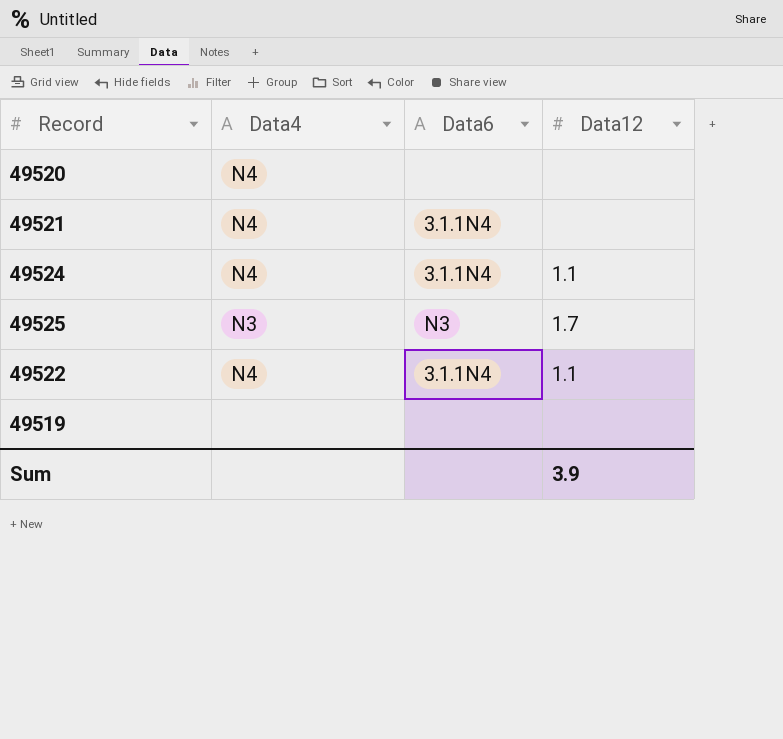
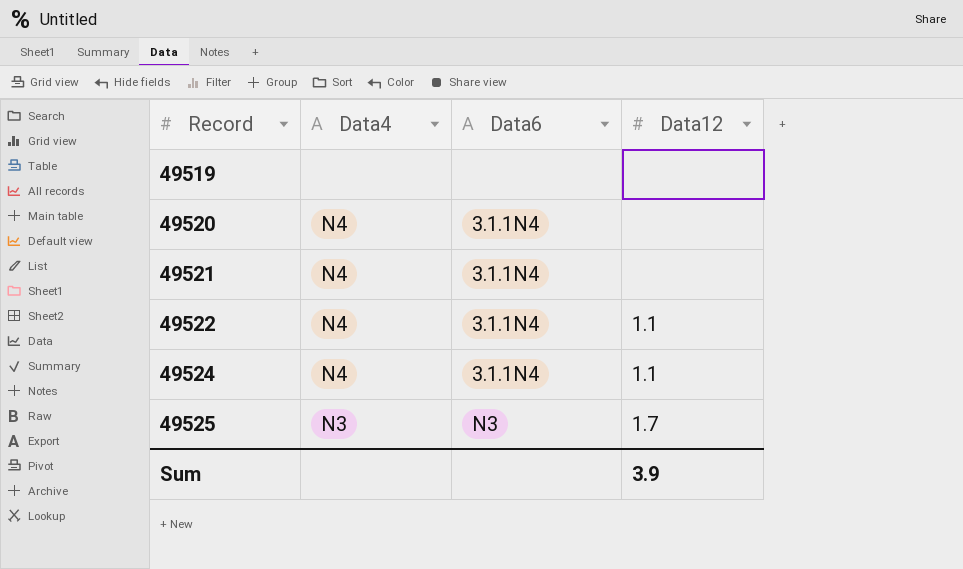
row order: none -> Record ascending
49520 | Data6: none -> 3.1.1N4

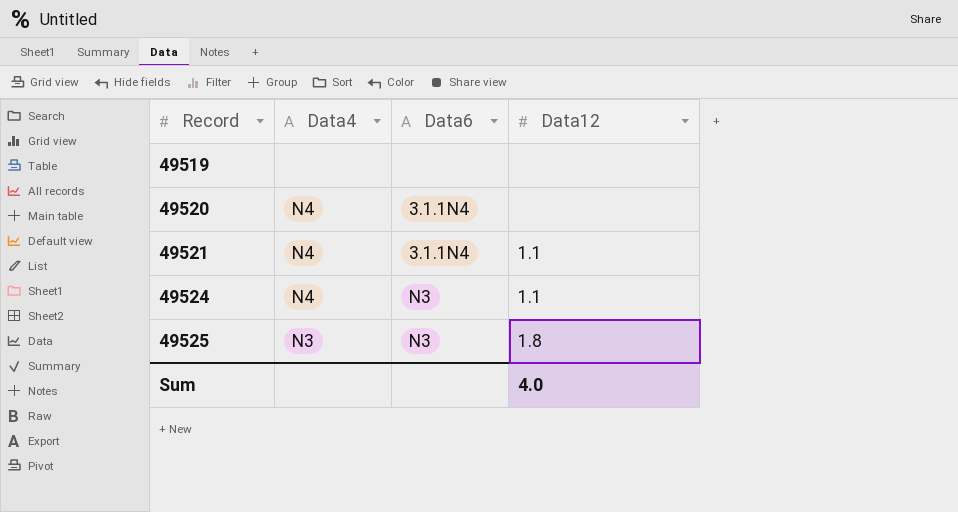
row 49522: N4 | 3.1.1N4 | 1.1 -> none
49521 | Data12: none -> 1.1
49524 | Data6: 3.1.1N4 -> N3
49525 | Data12: 1.7 -> 1.8
Sum | Data12: 3.9 -> 4.0

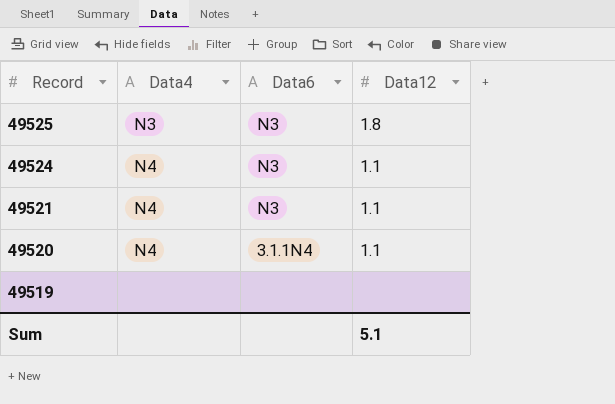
row order: Record ascending -> Record descending
49521 | Data6: 3.1.1N4 -> N3
49520 | Data12: none -> 1.1
Sum | Data12: 4.0 -> 5.1

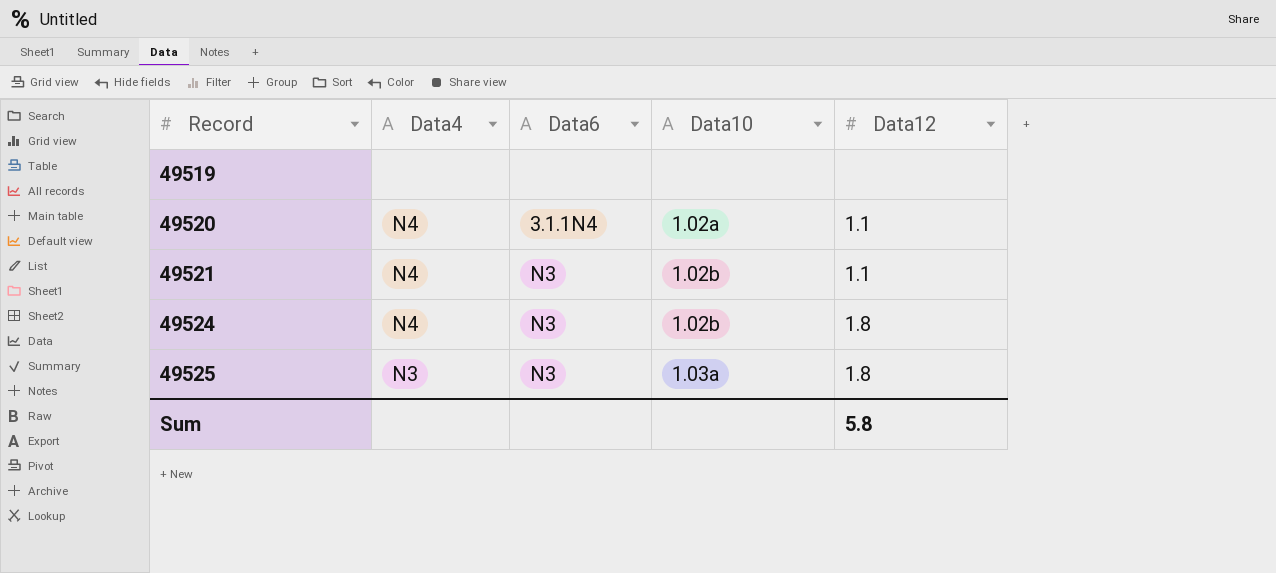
row order: Record descending -> Record ascending
column Data10 | position: none -> 4
49524 | Data12: 1.1 -> 1.8
Sum | Data12: 5.1 -> 5.8

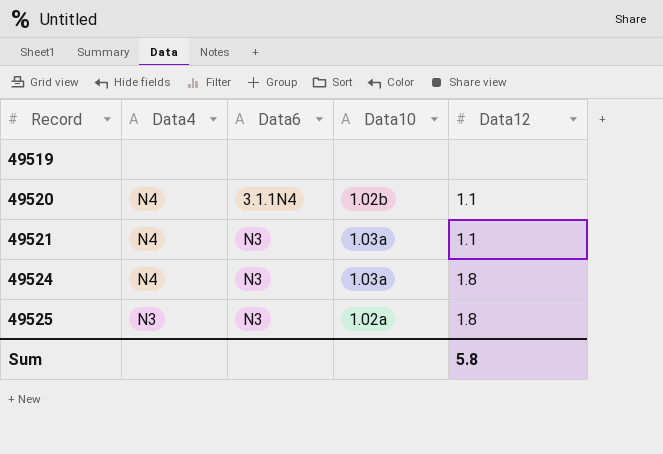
49520 | Data10: 1.02a -> 1.02b
49521 | Data10: 1.02b -> 1.03a
49524 | Data10: 1.02b -> 1.03a
49525 | Data10: 1.03a -> 1.02a

